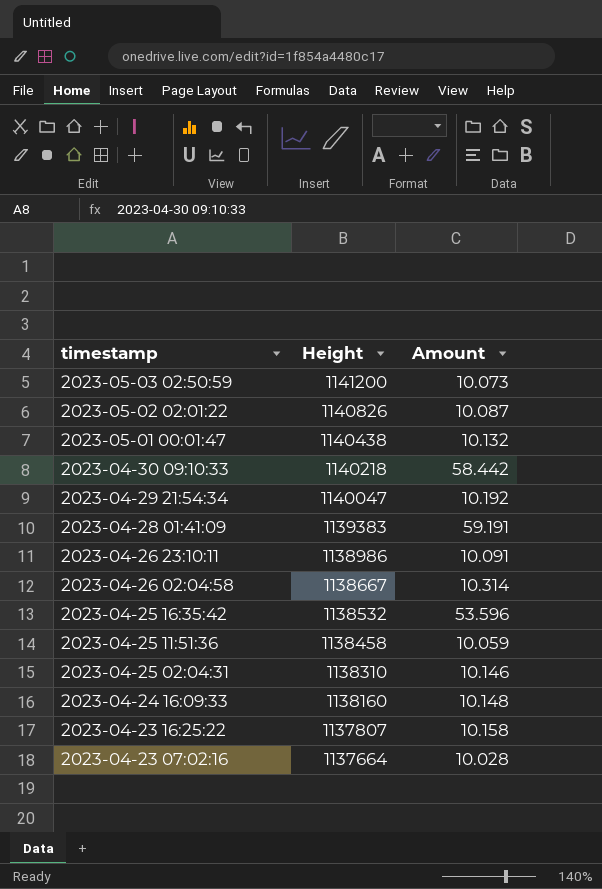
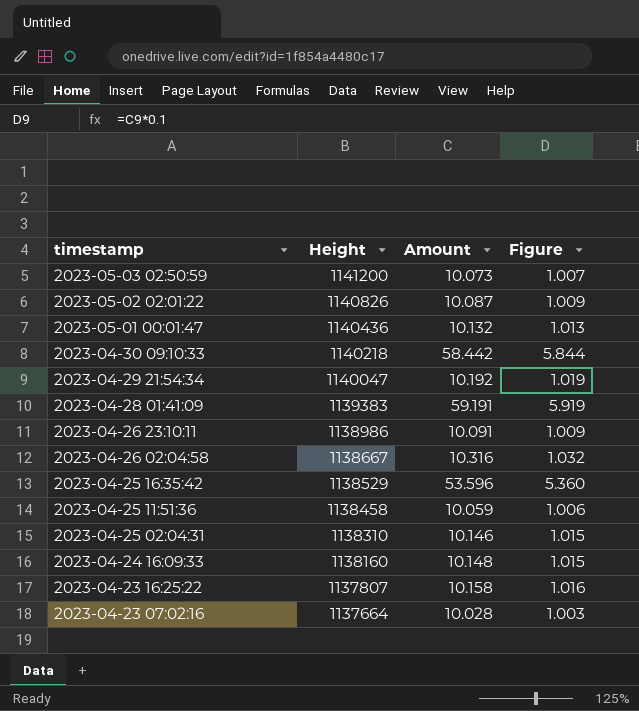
column Figure | formula: none -> [Amount] * 0.1
2023-05-01 00:01:47 | Height: 1140438 -> 1140436
2023-04-26 02:04:58 | Amount: 10.314 -> 10.316
2023-04-25 16:35:42 | Height: 1138532 -> 1138529

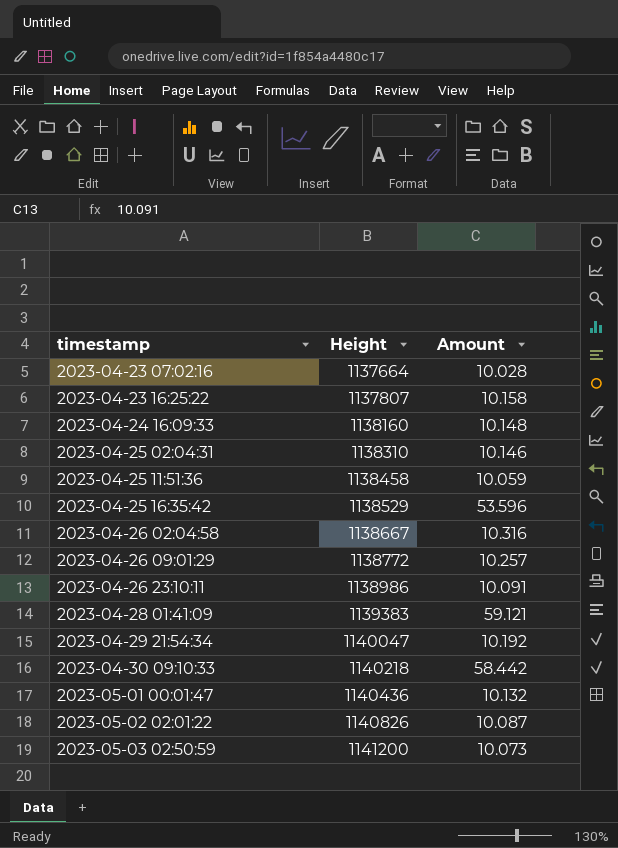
row order: timestamp descending -> timestamp ascending
column Figure | formula: [Amount] * 0.1 -> none
row 2023-04-26 09:01:29: none -> 1138772 | 10.257
2023-04-28 01:41:09 | Amount: 59.191 -> 59.121

